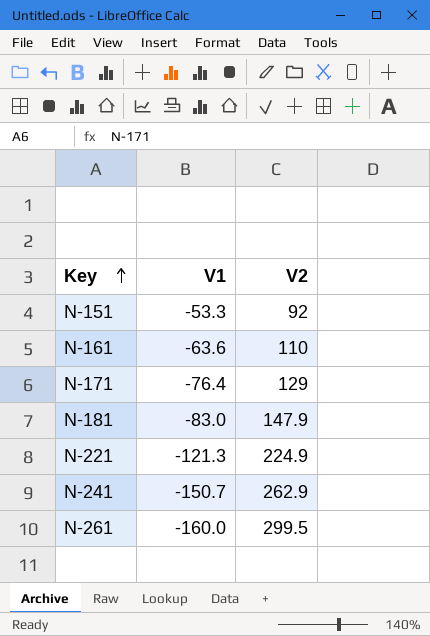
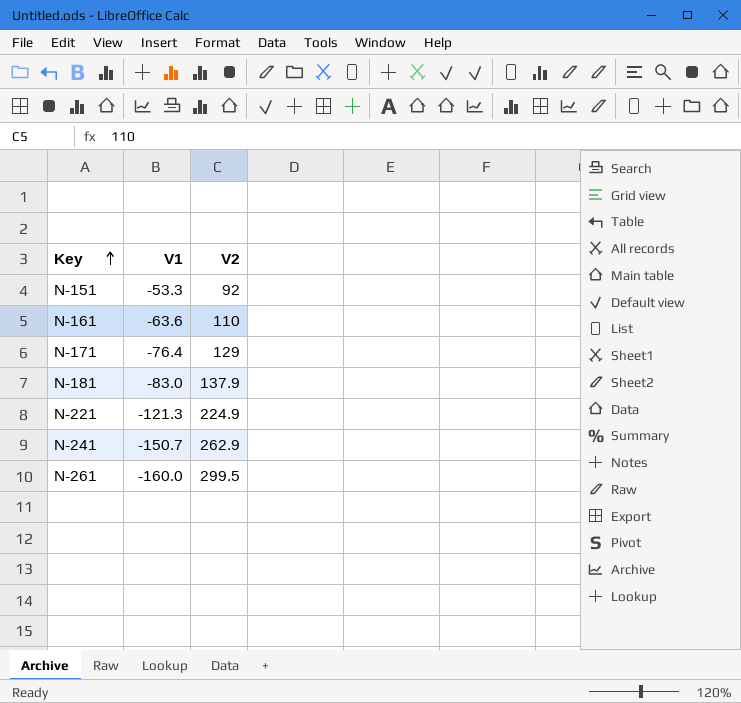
N-181 | V2: 147.9 -> 137.9

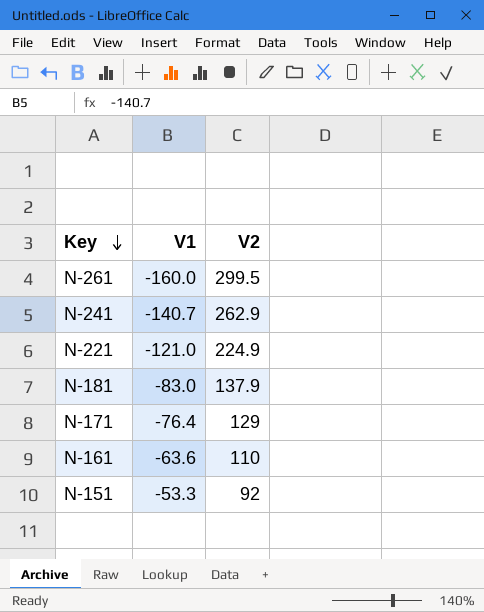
row order: Key ascending -> Key descending
N-241 | V1: -150.7 -> -140.7
N-221 | V1: -121.3 -> -121.0

